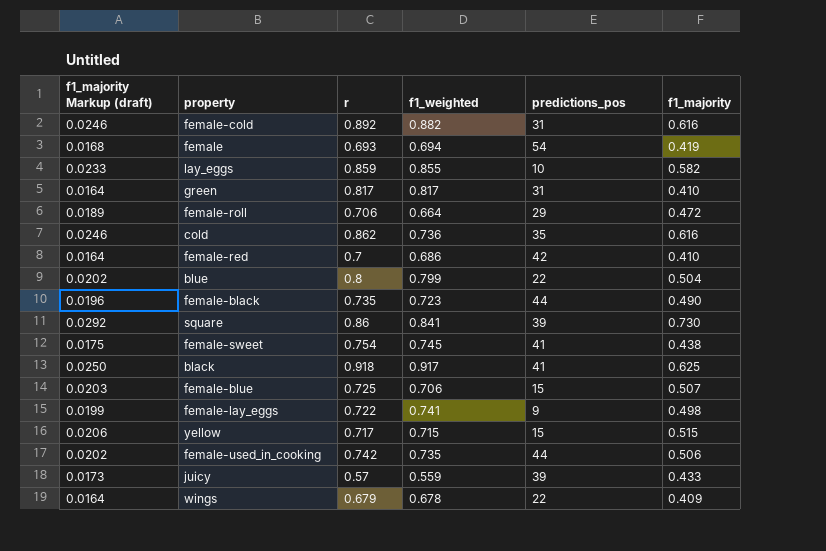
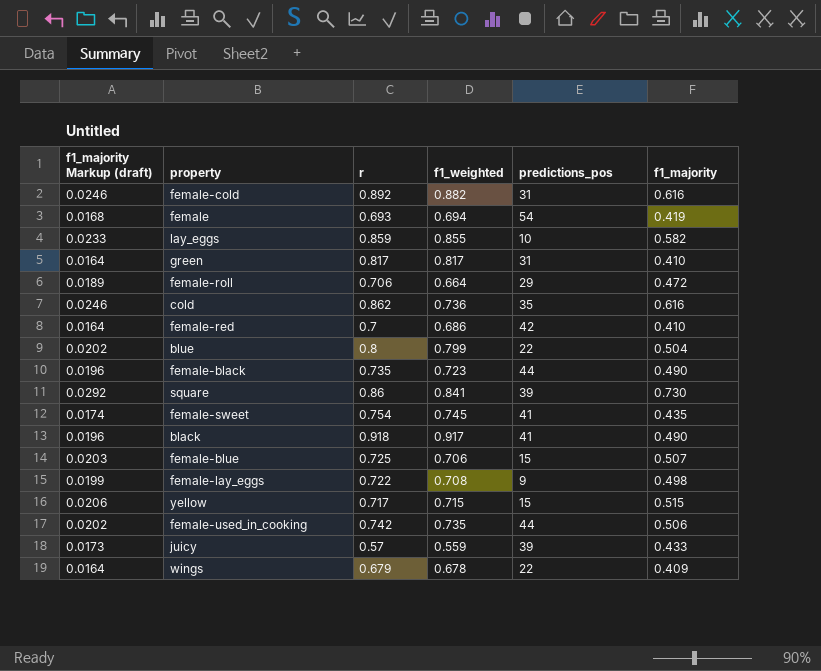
female-sweet | f1_majority Markup (draft): 0.0175 -> 0.0174
female-sweet | f1_majority: 0.438 -> 0.435
black | f1_majority Markup (draft): 0.0250 -> 0.0196
black | f1_majority: 0.625 -> 0.490
female-lay_eggs | f1_weighted: 0.741 -> 0.708

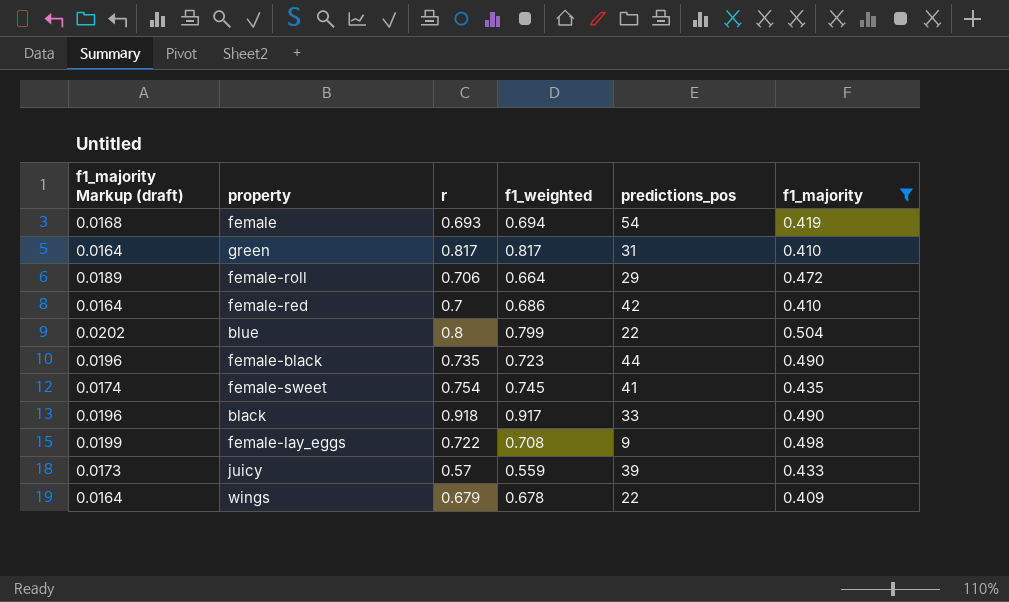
filter: none -> f1_majority <= 0.504
black | predictions_pos: 41 -> 33

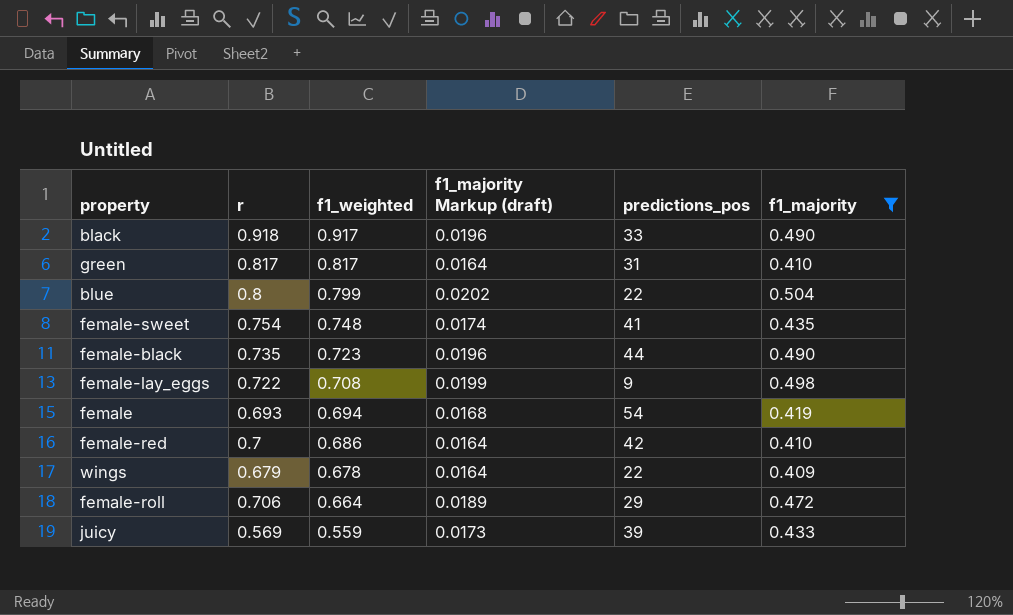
row order: none -> f1_weighted descending
column f1_majority Markup (draft) | position: 1 -> 4
female-sweet | f1_weighted: 0.745 -> 0.748
juicy | r: 0.57 -> 0.569

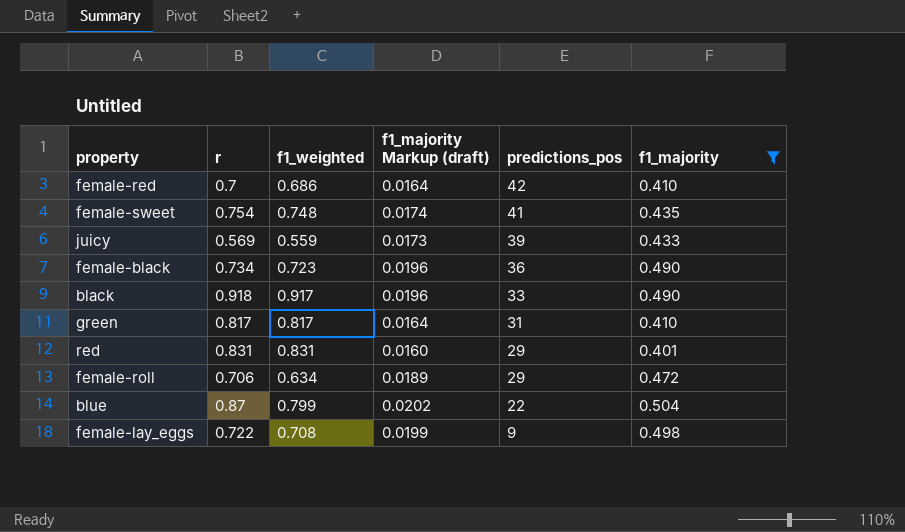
row order: f1_weighted descending -> predictions_pos descending
row female: 0.693 | 0.694 | 0.0168 | 54 | 0.419 -> none
row wings: 0.679 | 0.678 | 0.0164 | 22 | 0.409 -> none
female-black | r: 0.735 -> 0.734
female-black | predictions_pos: 44 -> 36
row red: none -> 0.831 | 0.831 | 0.0160 | 29 | 0.401
female-roll | f1_weighted: 0.664 -> 0.634
blue | r: 0.8 -> 0.87

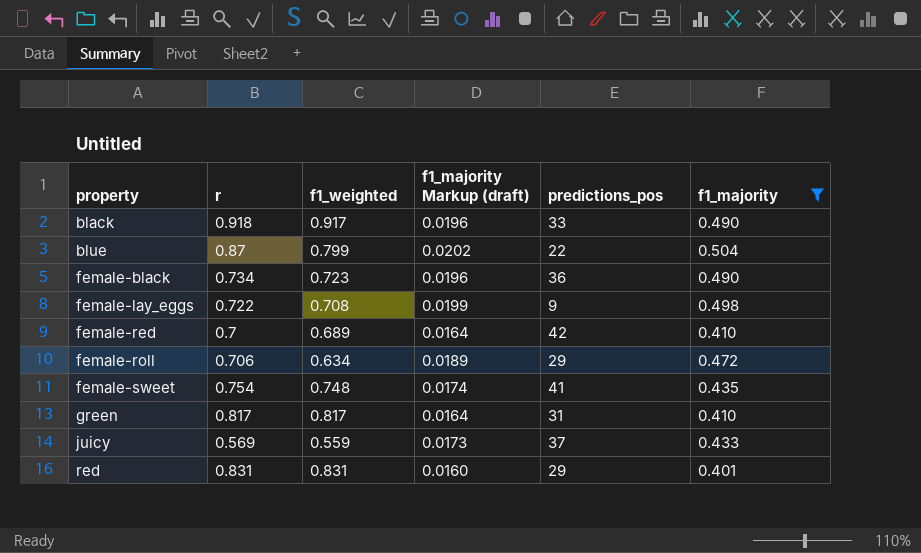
row order: predictions_pos descending -> property ascending
female-red | f1_weighted: 0.686 -> 0.689
juicy | predictions_pos: 39 -> 37

